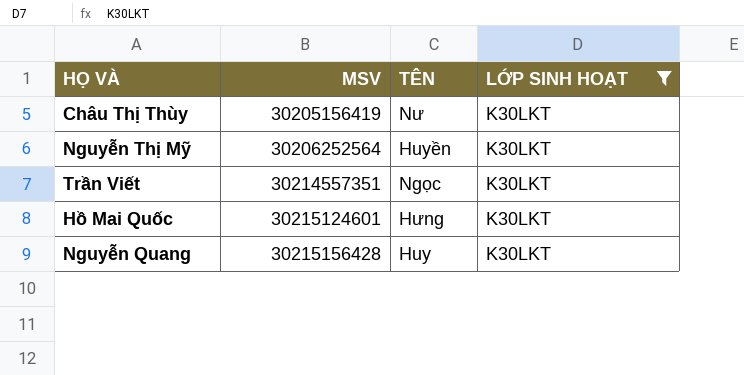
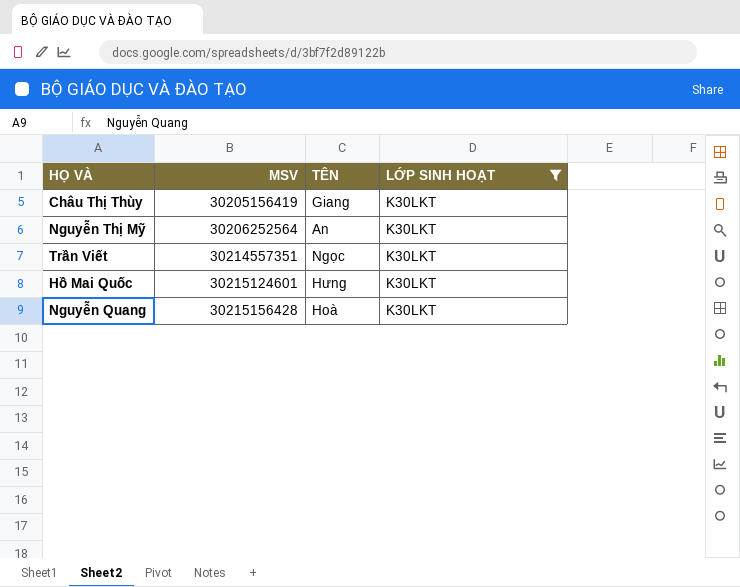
Châu Thị Thùy | TÊN: Nư -> Giang
Nguyễn Thị Mỹ | TÊN: Huyền -> An
Nguyễn Quang | TÊN: Huy -> Hoà

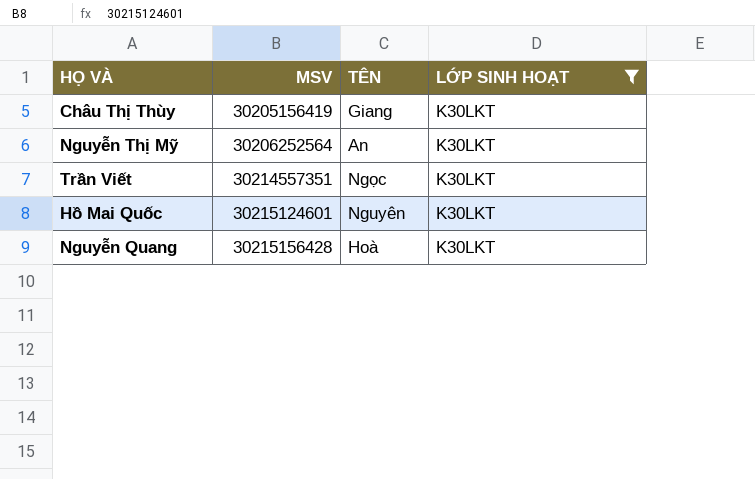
Hồ Mai Quốc | TÊN: Hưng -> Nguyên

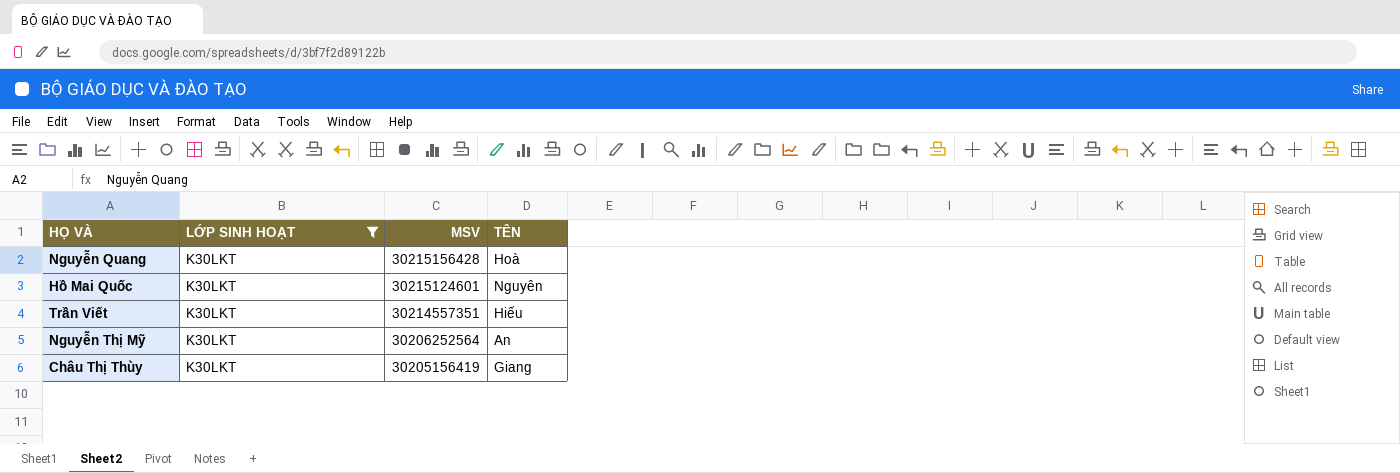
row order: MSV ascending -> MSV descending
column LỚP SINH HOẠT | position: 4 -> 2
Trần Viết | TÊN: Ngọc -> Hiếu

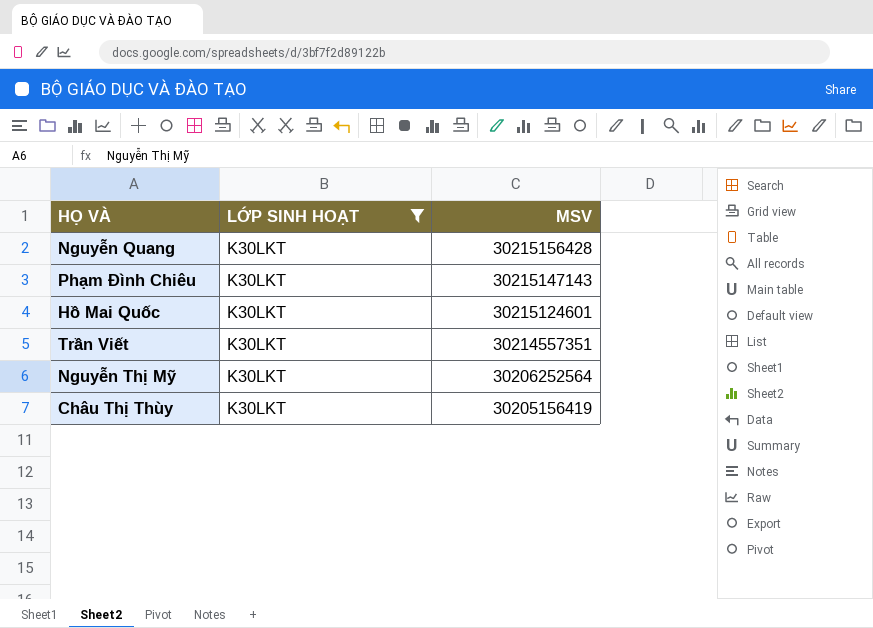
column TÊN | position: 4 -> none
row Phạm Đình Chiêu: none -> K30LKT | 30215147143

